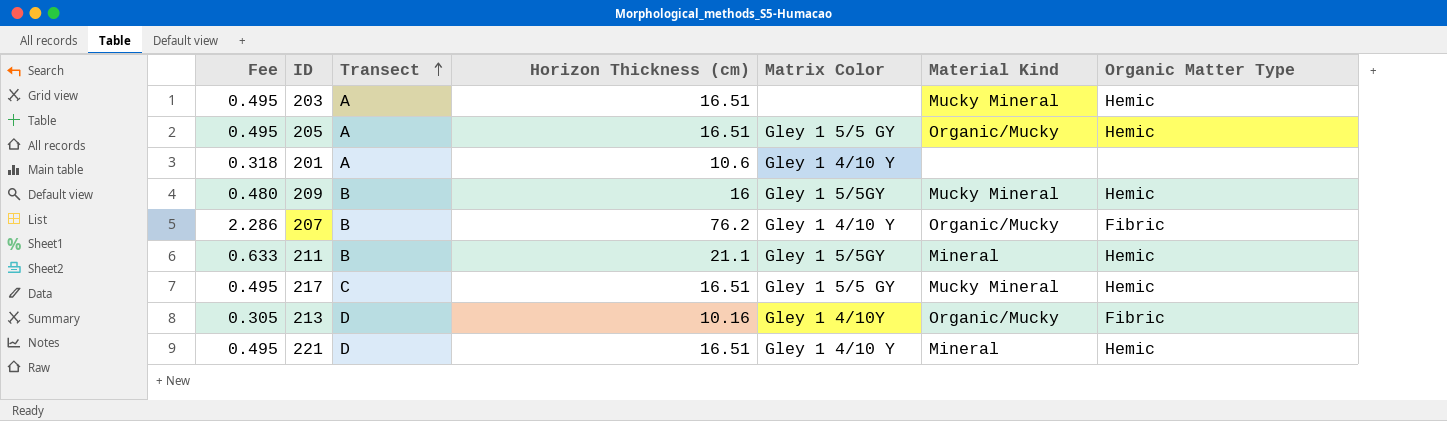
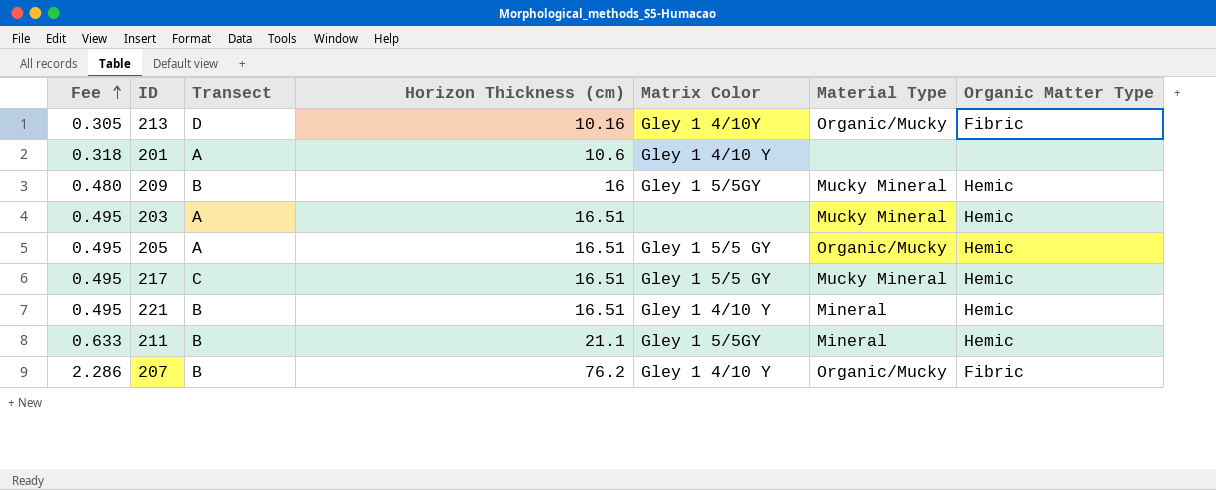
row order: Transect ascending -> Fee ascending
column name: Material Kind -> Material Type
221 | Transect: D -> B

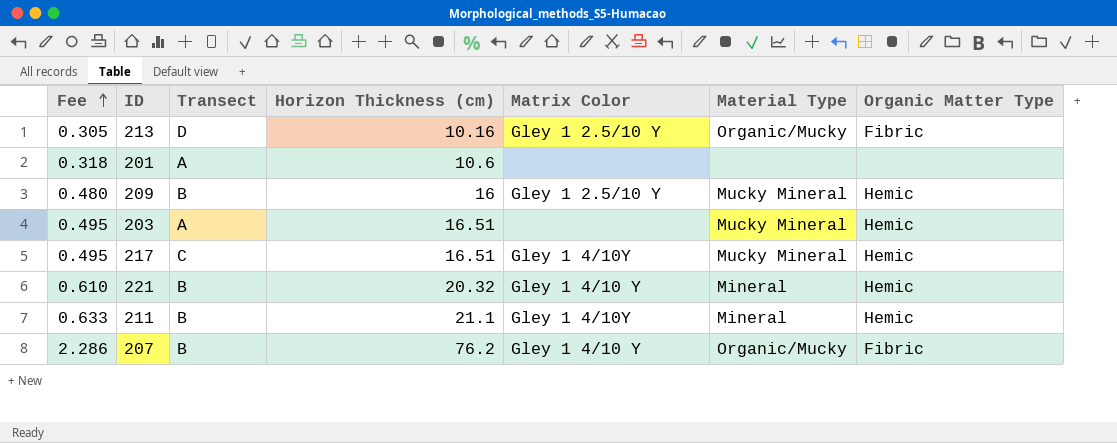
row 205: 0.495 | A | 16.51 | Gley 1 5/5 GY | Organic/Mucky | Hemic -> none
213 | Matrix Color: Gley 1 4/10Y -> Gley 1 2.5/10 Y
201 | Matrix Color: Gley 1 4/10 Y -> none
209 | Matrix Color: Gley 1 5/5GY -> Gley 1 2.5/10 Y
217 | Matrix Color: Gley 1 5/5 GY -> Gley 1 4/10Y
221 | Fee: 0.495 -> 0.610
221 | Horizon Thickness (cm): 16.51 -> 20.32
211 | Matrix Color: Gley 1 5/5GY -> Gley 1 4/10Y

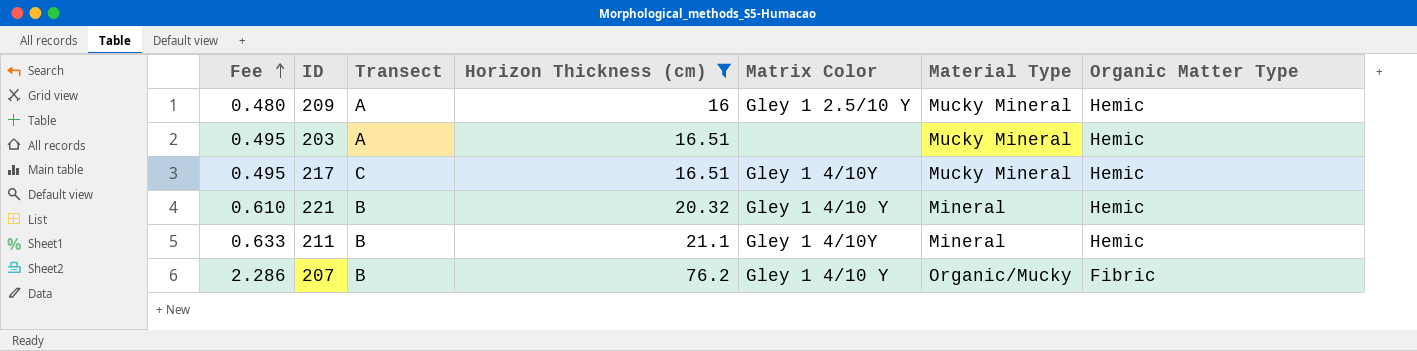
filter: none -> Horizon Thickness (cm) >= 16
209 | Transect: B -> A

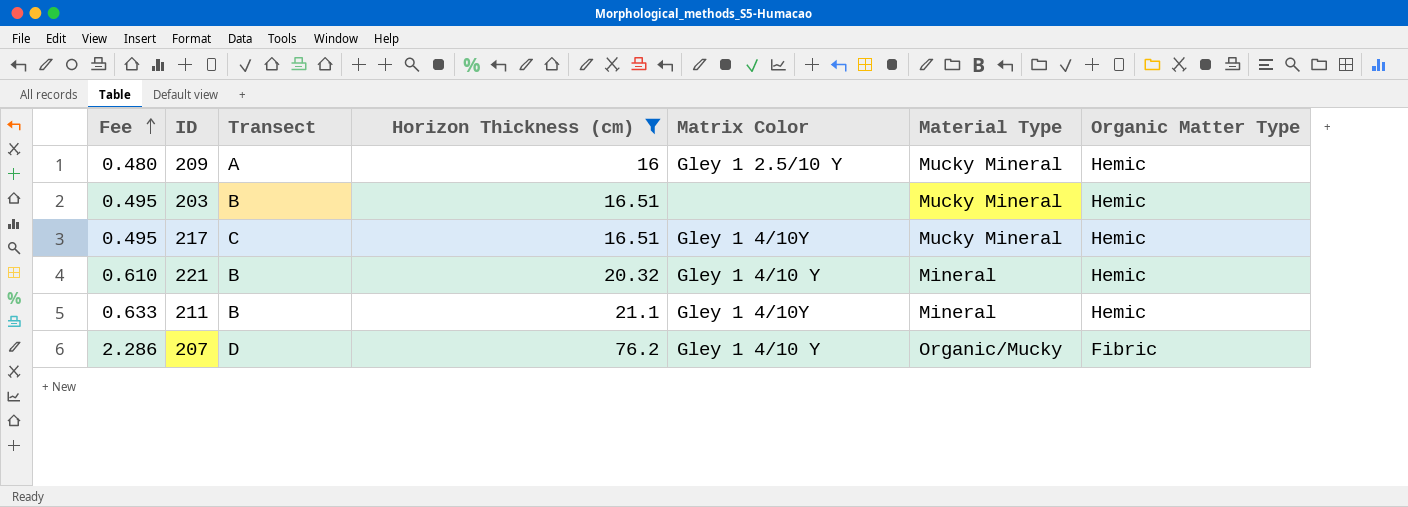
203 | Transect: A -> B
207 | Transect: B -> D

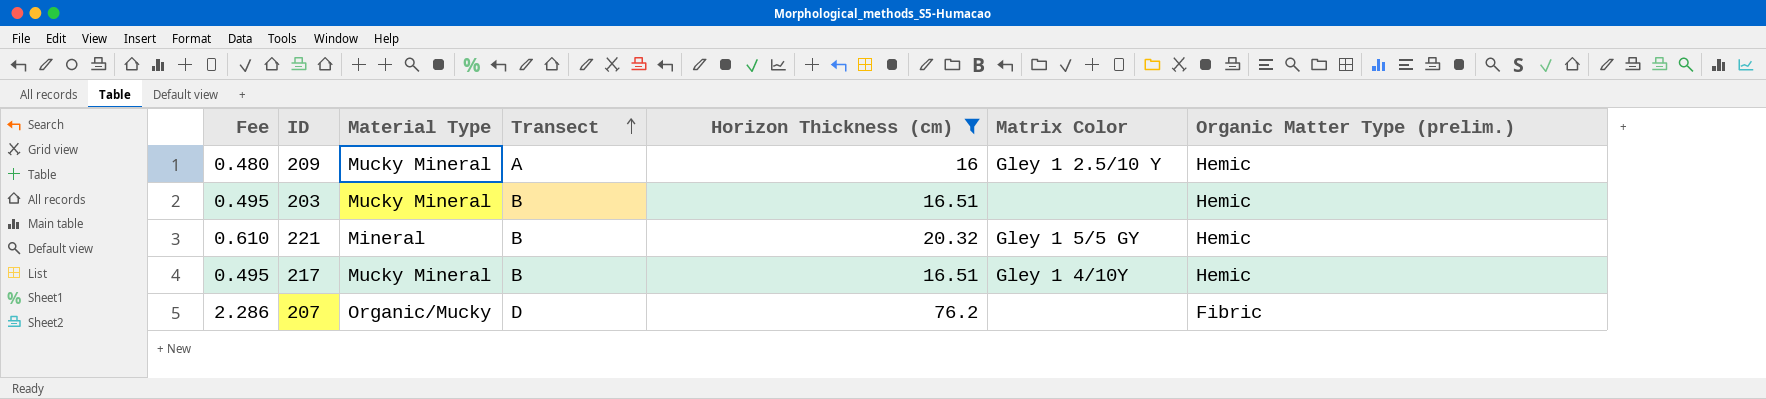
row order: Fee ascending -> Transect ascending
column Material Type | position: 6 -> 3
column name: Organic Matter Type -> Organic Matter Type (prelim.)
row 211: 0.633 | B | 21.1 | Gley 1 4/10Y | Mineral | Hemic -> none
221 | Matrix Color: Gley 1 4/10 Y -> Gley 1 5/5 GY
217 | Transect: C -> B
207 | Matrix Color: Gley 1 4/10 Y -> none

